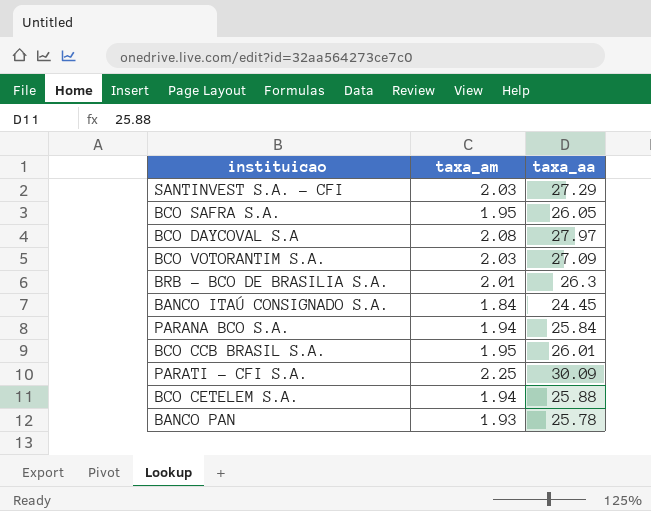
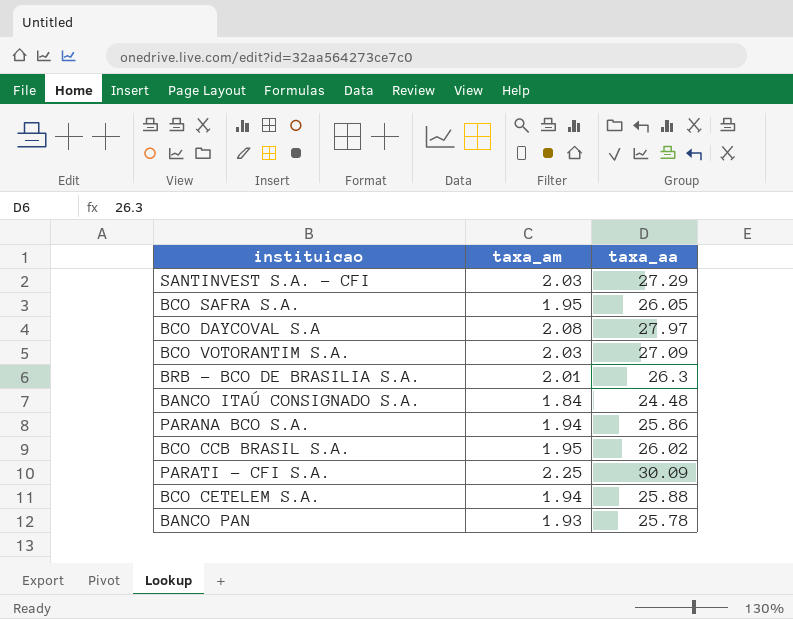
BANCO ITAÚ CONSIGNADO S.A. | taxa_aa: 24.45 -> 24.48
PARANA BCO S.A. | taxa_aa: 25.84 -> 25.86
BCO CCB BRASIL S.A. | taxa_aa: 26.01 -> 26.02

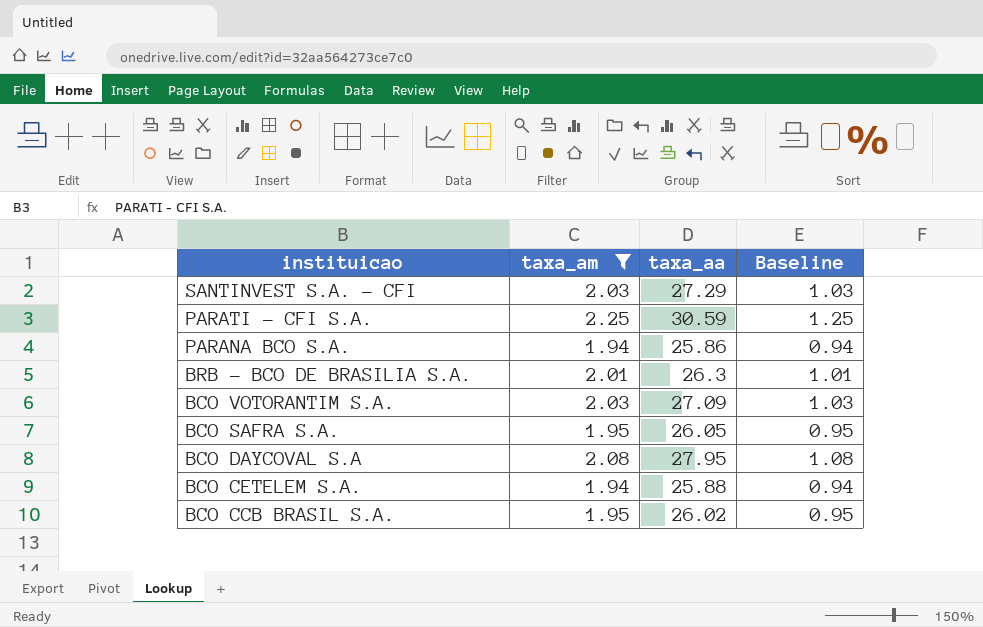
filter: none -> taxa_am >= 1.94
row order: none -> instituicao descending
column Baseline | formula: none -> [taxa_am] - 1
PARATI - CFI S.A. | taxa_aa: 30.09 -> 30.59
BCO DAYCOVAL S.A | taxa_aa: 27.97 -> 27.95

